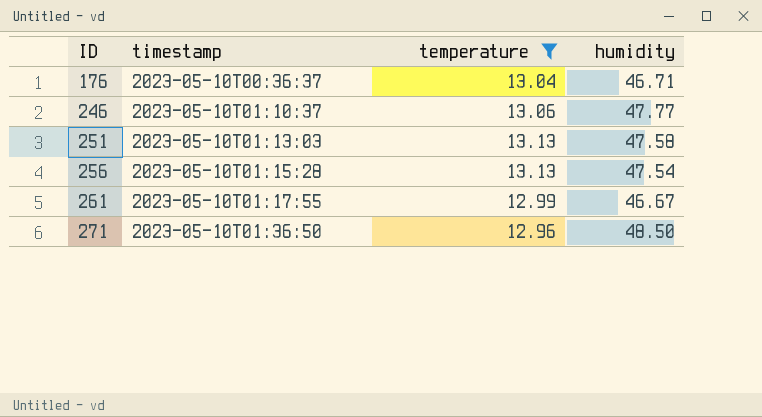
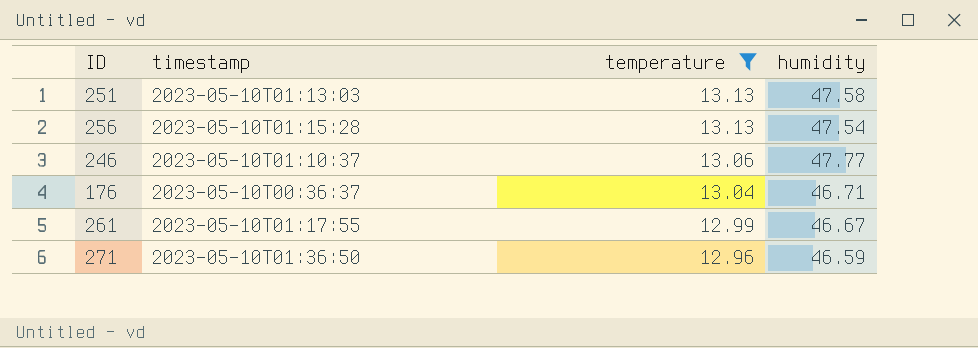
row order: ID ascending -> temperature descending
271 | humidity: 48.50 -> 46.59

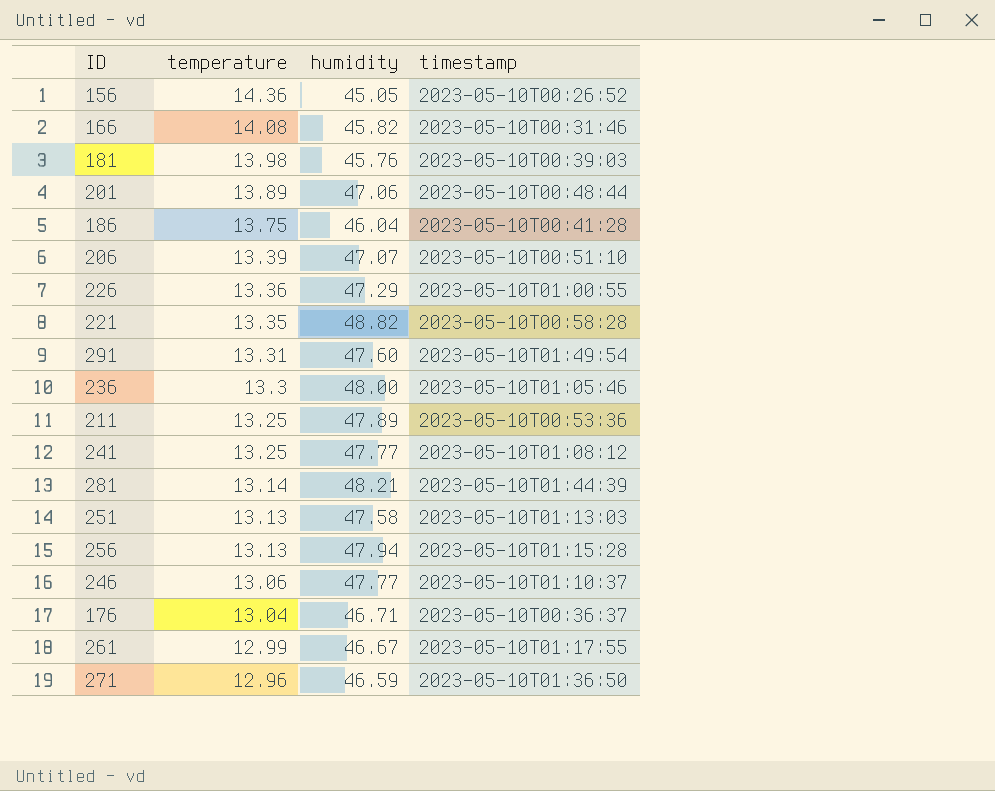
filter: temperature <= 13.13 -> none
column timestamp | position: 2 -> 4
256 | humidity: 47.54 -> 47.94

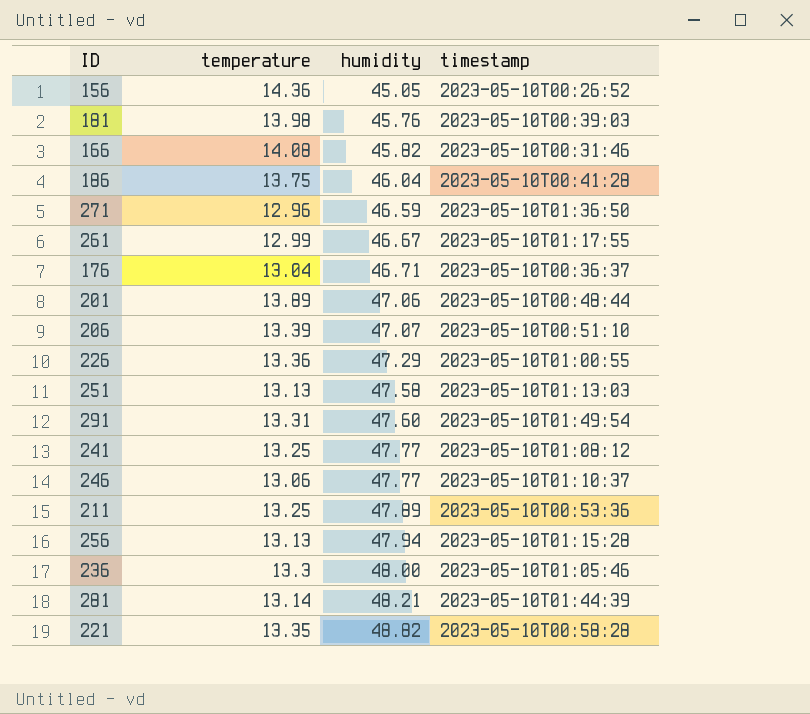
row order: temperature descending -> humidity ascending

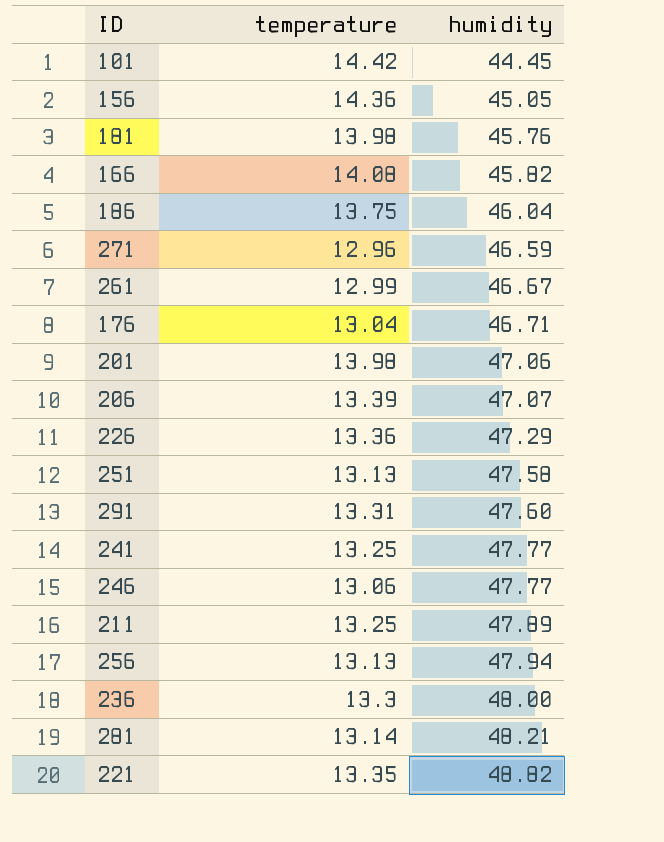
column timestamp | position: 4 -> none
row 101: none -> 14.42 | 44.45
201 | temperature: 13.89 -> 13.98

